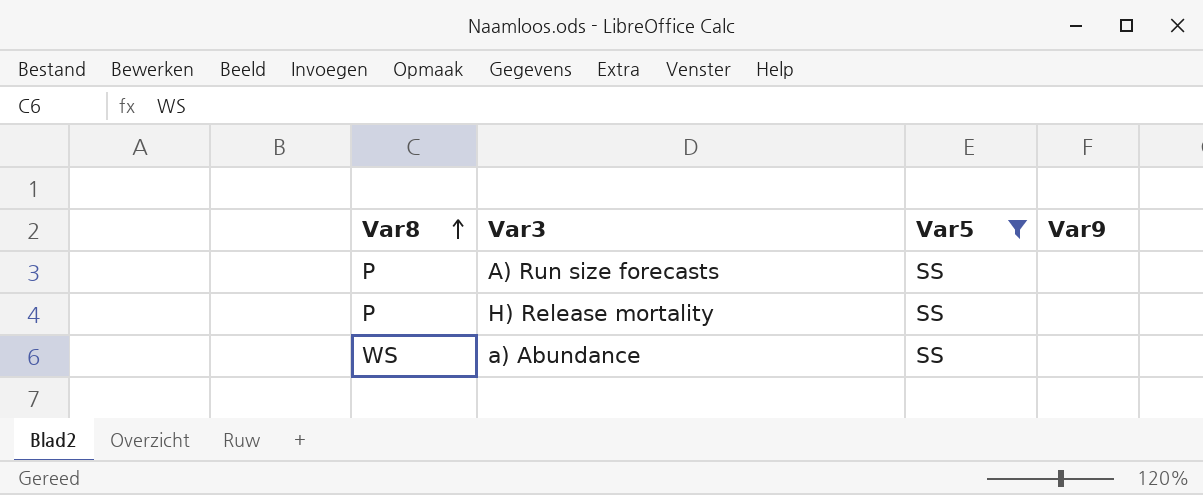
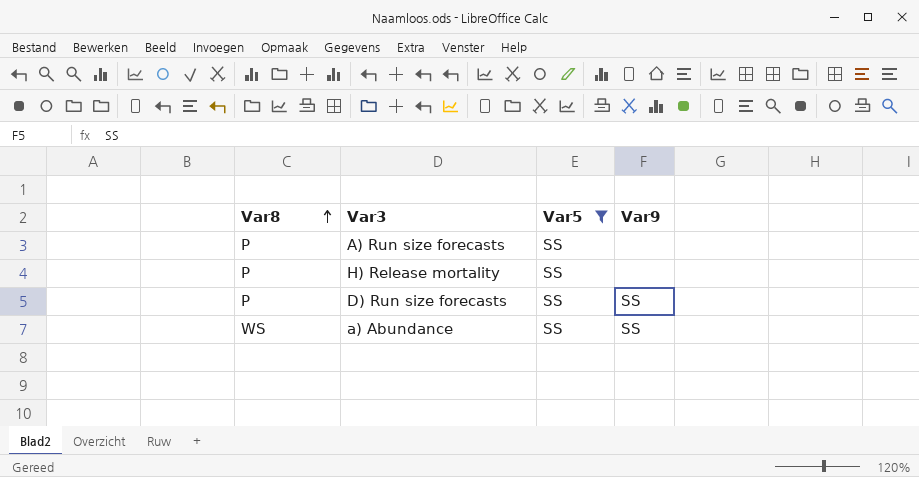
row D) Run size forecasts: none -> P | SS | SS
a) Abundance | Var9: none -> SS

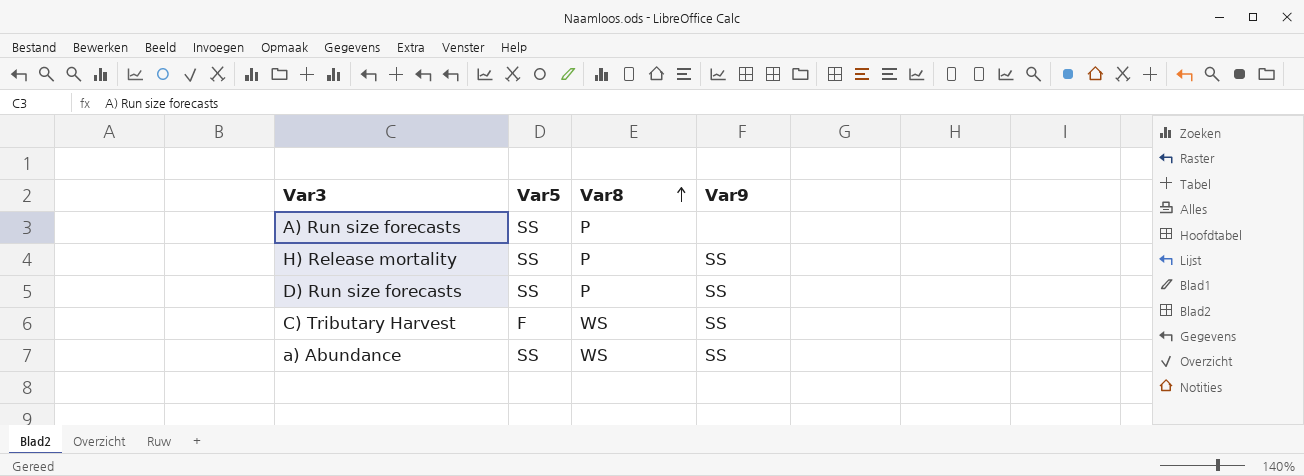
filter: Var5 = SS -> none
column Var8 | position: 1 -> 3
H) Release mortality | Var9: none -> SS

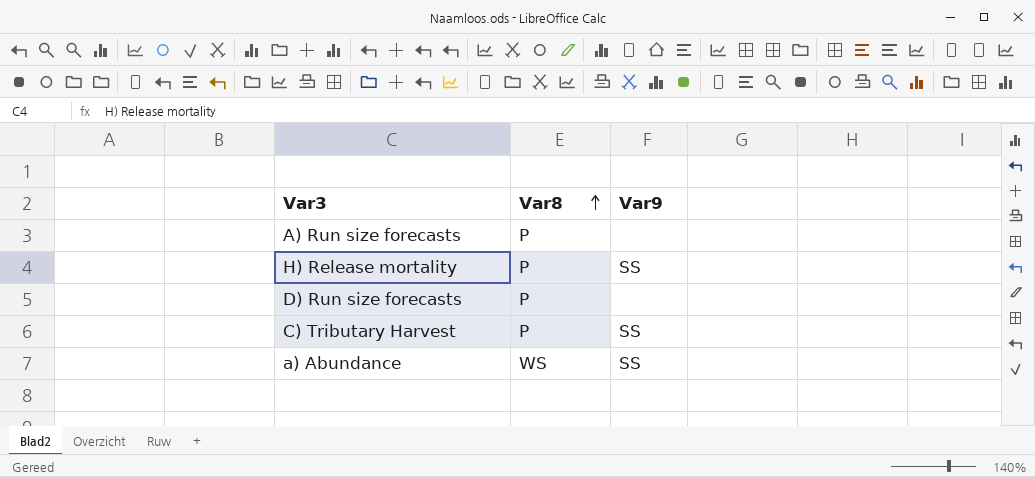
column Var5 | position: 2 -> none
D) Run size forecasts | Var9: SS -> none
C) Tributary Harvest | Var8: WS -> P

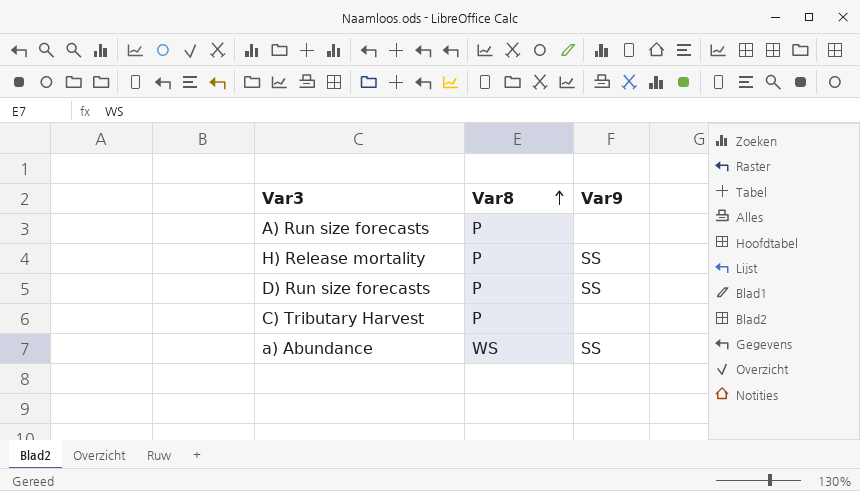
D) Run size forecasts | Var9: none -> SS
C) Tributary Harvest | Var9: SS -> none

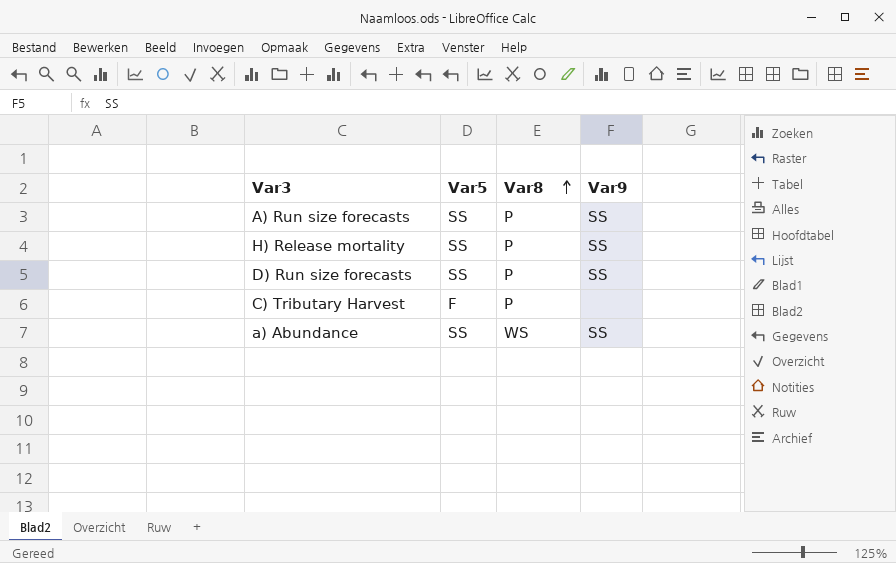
column Var5 | position: none -> 2
A) Run size forecasts | Var9: none -> SS

